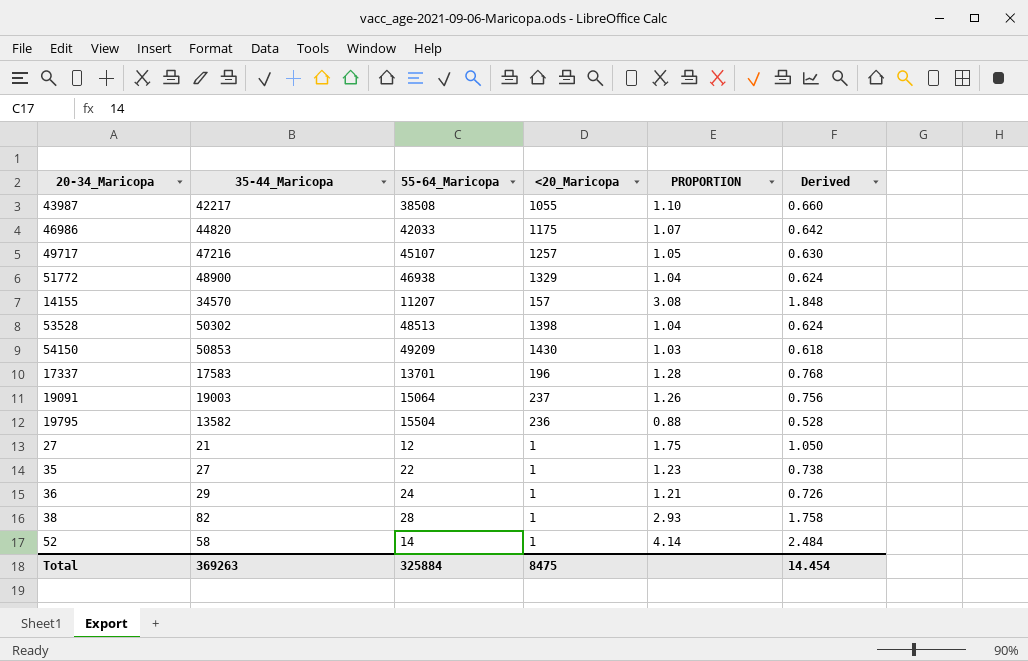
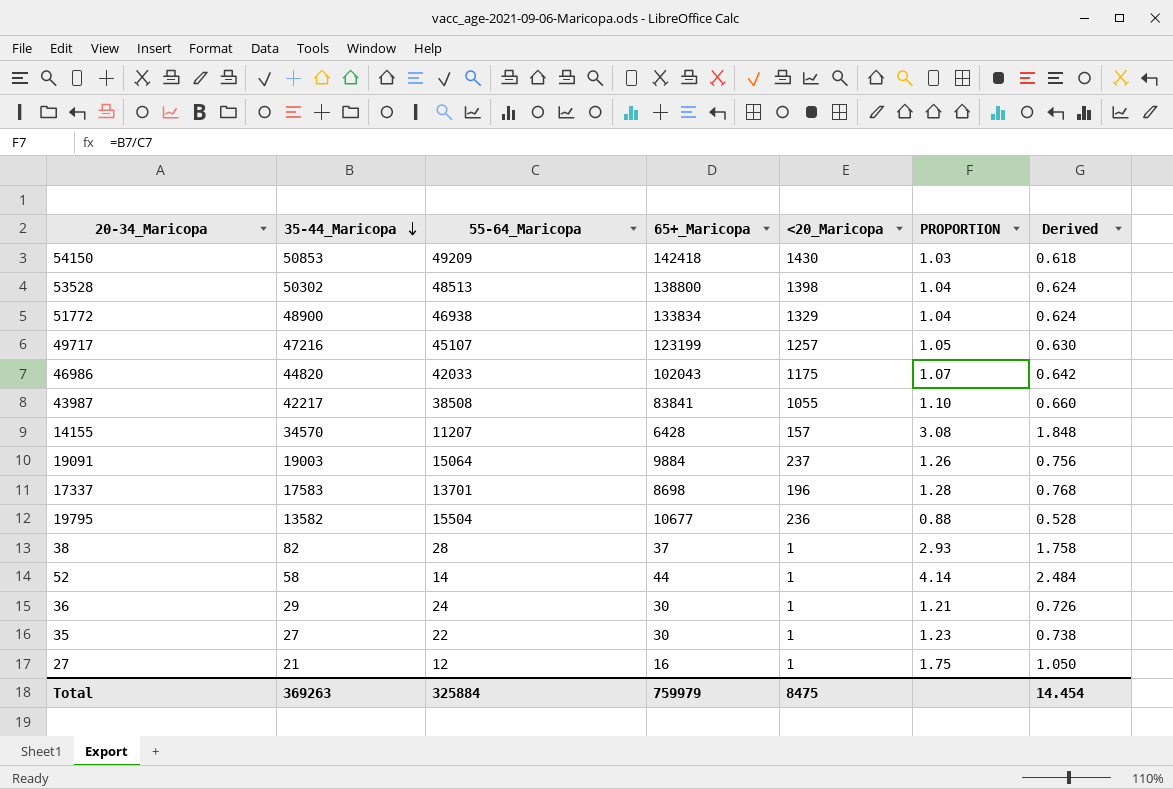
row order: none -> 35-44_Maricopa descending
column 65+_Maricopa | position: none -> 4

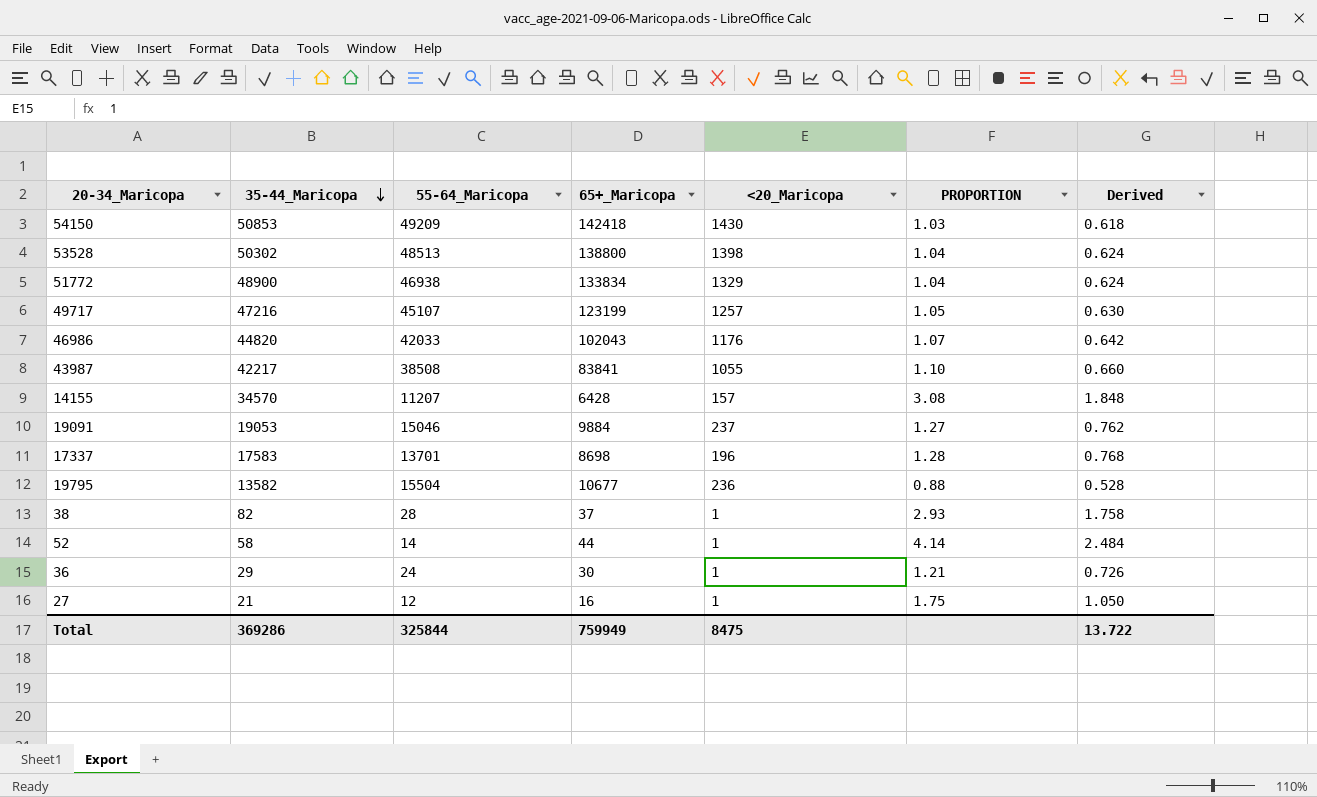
row 35: 27 | 22 | 30 | 1 | 1.23 | 0.738 -> none
46986 | <20_Maricopa: 1175 -> 1176
19091 | 35-44_Maricopa: 19003 -> 19053
19091 | 55-64_Maricopa: 15064 -> 15046
19091 | PROPORTION: 1.26 -> 1.27
19091 | Derived: 0.756 -> 0.762
Total | 35-44_Maricopa: 369263 -> 369286
Total | 55-64_Maricopa: 325884 -> 325844
Total | 65+_Maricopa: 759979 -> 759949
Total | Derived: 14.454 -> 13.722

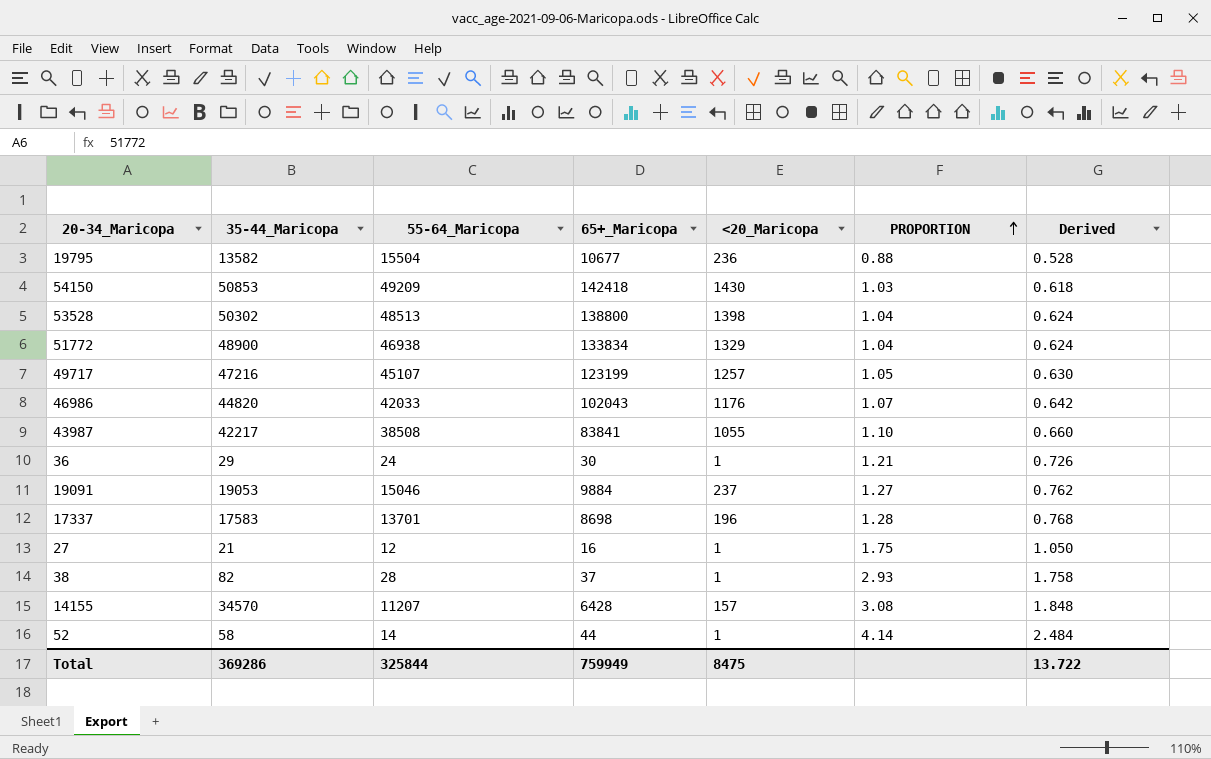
row order: 35-44_Maricopa descending -> PROPORTION ascending

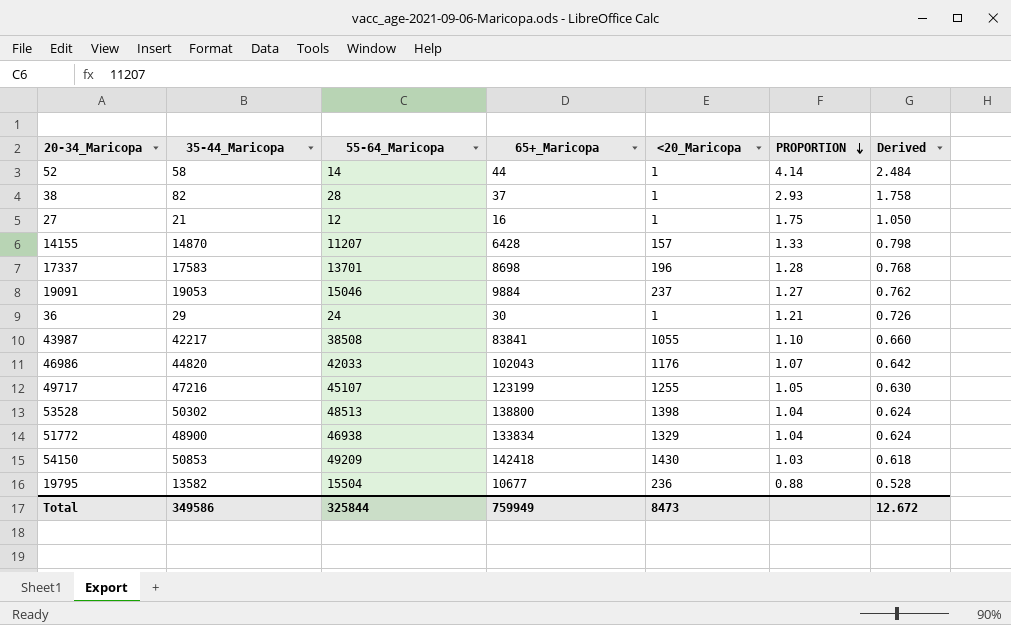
row order: PROPORTION ascending -> PROPORTION descending
14155 | 35-44_Maricopa: 34570 -> 14870
14155 | PROPORTION: 3.08 -> 1.33
14155 | Derived: 1.848 -> 0.798
49717 | <20_Maricopa: 1257 -> 1255
Total | 35-44_Maricopa: 369286 -> 349586
Total | <20_Maricopa: 8475 -> 8473
Total | Derived: 13.722 -> 12.672

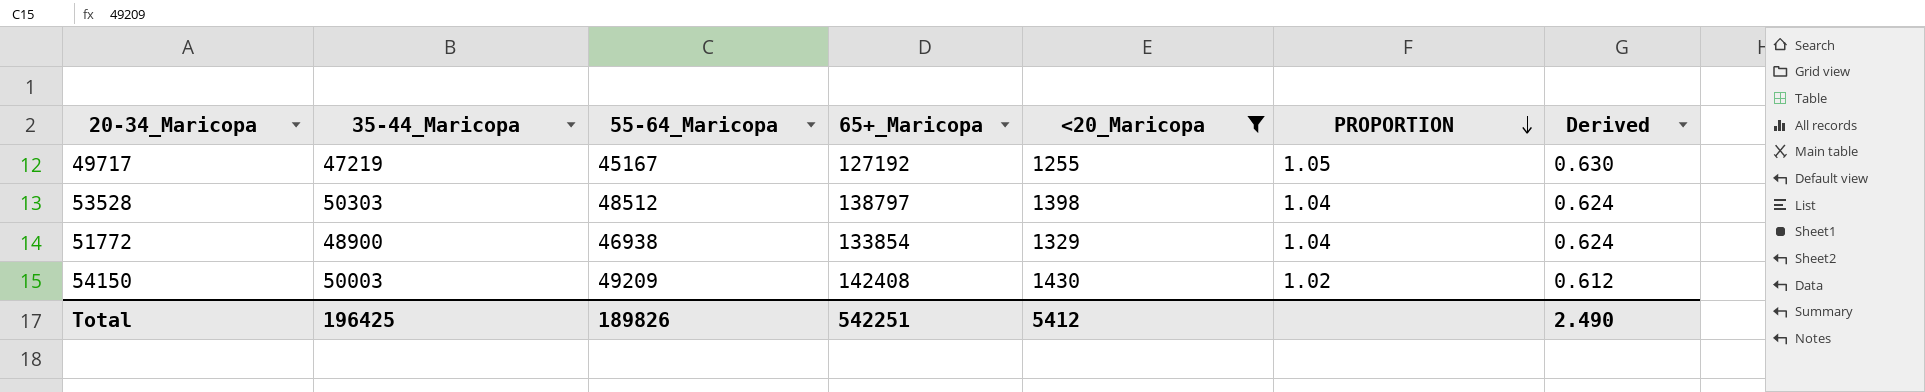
filter: none -> <20_Maricopa >= 1255
49717 | 35-44_Maricopa: 47216 -> 47219
49717 | 55-64_Maricopa: 45107 -> 45167
49717 | 65+_Maricopa: 123199 -> 127192
53528 | 35-44_Maricopa: 50302 -> 50303
53528 | 55-64_Maricopa: 48513 -> 48512
53528 | 65+_Maricopa: 138800 -> 138797
51772 | 65+_Maricopa: 133834 -> 133854
54150 | 35-44_Maricopa: 50853 -> 50003
54150 | 65+_Maricopa: 142418 -> 142408
54150 | PROPORTION: 1.03 -> 1.02
54150 | Derived: 0.618 -> 0.612
Total | 35-44_Maricopa: 349586 -> 196425
Total | 55-64_Maricopa: 325844 -> 189826
Total | 65+_Maricopa: 759949 -> 542251
Total | <20_Maricopa: 8473 -> 5412
Total | Derived: 12.672 -> 2.490

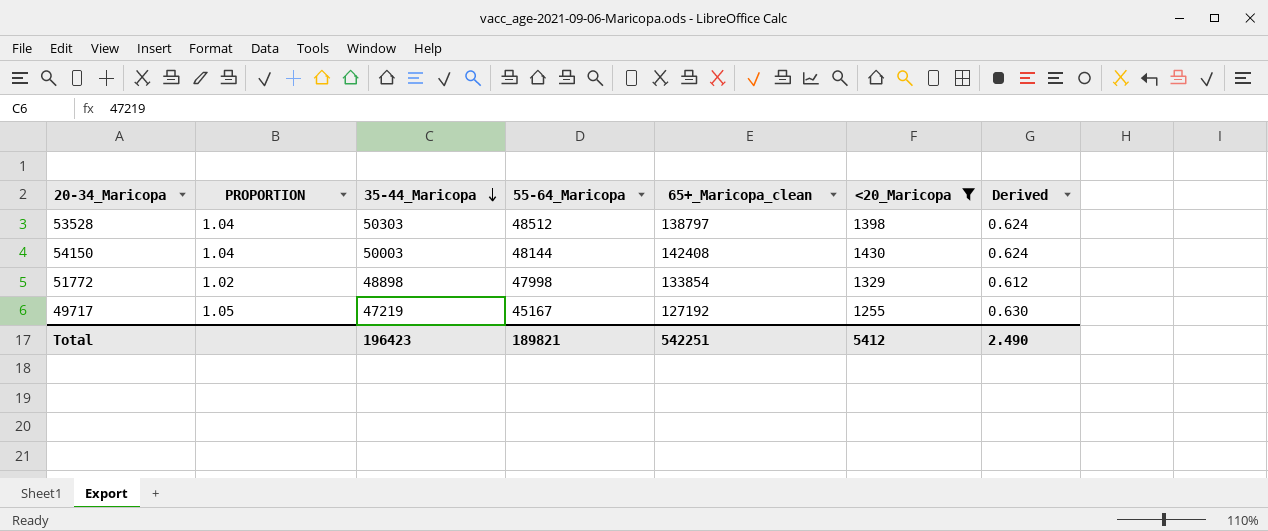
row order: PROPORTION descending -> 35-44_Maricopa descending
column PROPORTION | position: 6 -> 2
column name: 65+_Maricopa -> 65+_Maricopa_clean
54150 | PROPORTION: 1.02 -> 1.04
54150 | 55-64_Maricopa: 49209 -> 48144
54150 | Derived: 0.612 -> 0.624
51772 | PROPORTION: 1.04 -> 1.02
51772 | 35-44_Maricopa: 48900 -> 48898
51772 | 55-64_Maricopa: 46938 -> 47998
51772 | Derived: 0.624 -> 0.612
Total | 35-44_Maricopa: 196425 -> 196423
Total | 55-64_Maricopa: 189826 -> 189821

